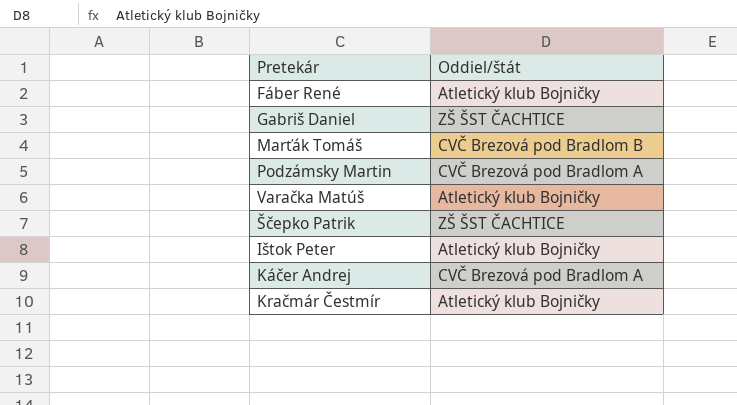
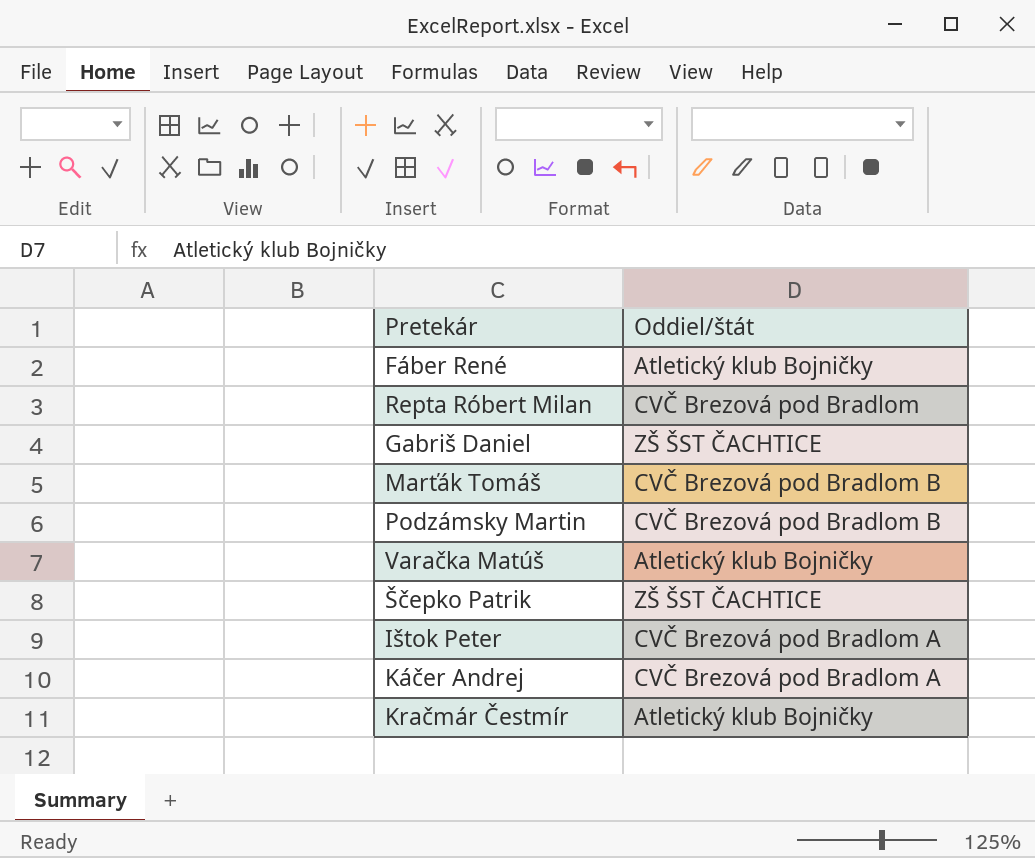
row Repta Róbert Milan: none -> CVČ Brezová pod Bradlom
Podzámsky Martin | Oddiel/štát: CVČ Brezová pod Bradlom A -> CVČ Brezová pod Bradlom B
Ištok Peter | Oddiel/štát: Atletický klub Bojničky -> CVČ Brezová pod Bradlom A

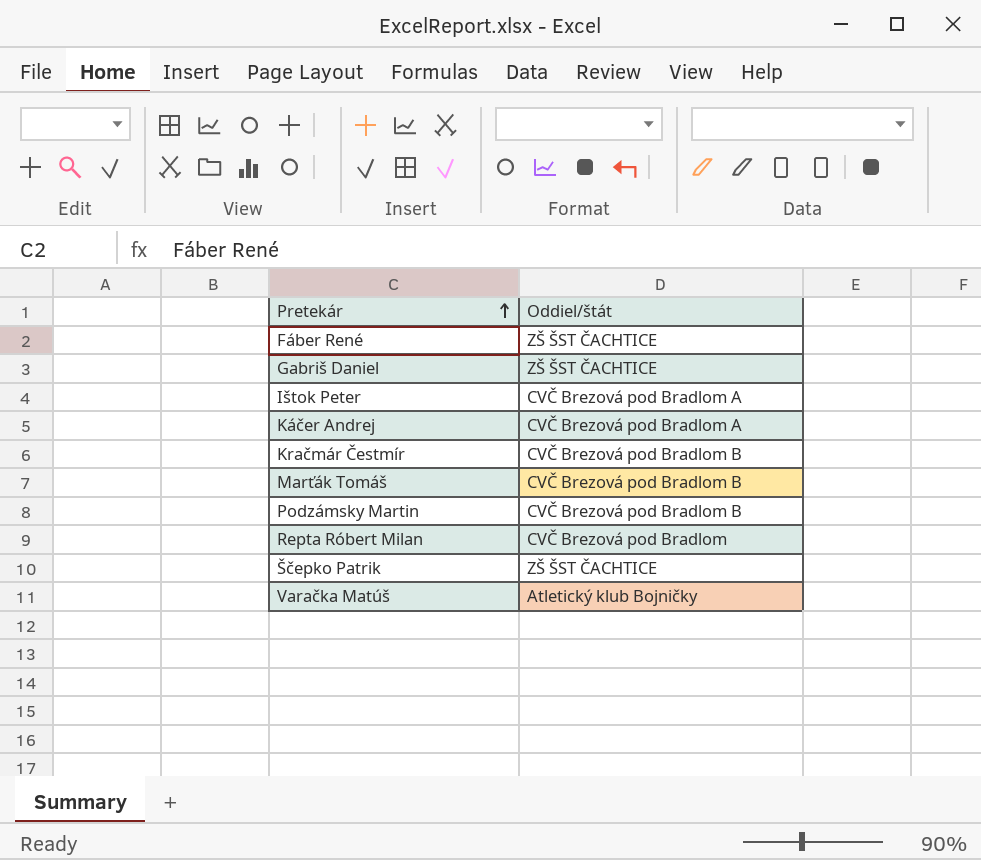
row order: none -> Pretekár ascending
Fáber René | Oddiel/štát: Atletický klub Bojničky -> ZŠ ŠST ČACHTICE
Kračmár Čestmír | Oddiel/štát: Atletický klub Bojničky -> CVČ Brezová pod Bradlom B

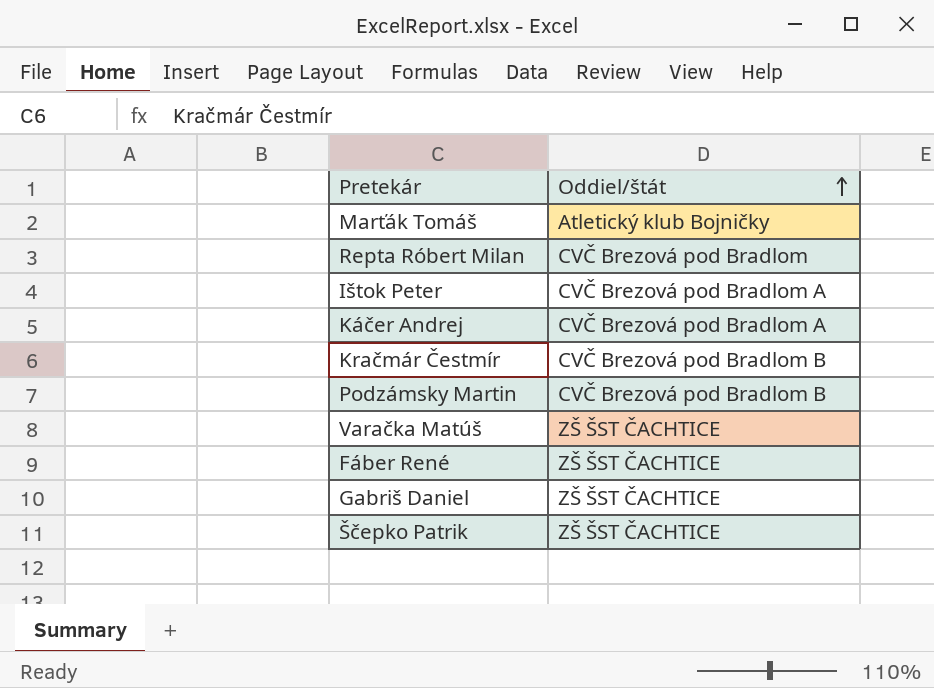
row order: Pretekár ascending -> Oddiel/štát ascending
Marťák Tomáš | Oddiel/štát: CVČ Brezová pod Bradlom B -> Atletický klub Bojničky
Varačka Matúš | Oddiel/štát: Atletický klub Bojničky -> ZŠ ŠST ČACHTICE

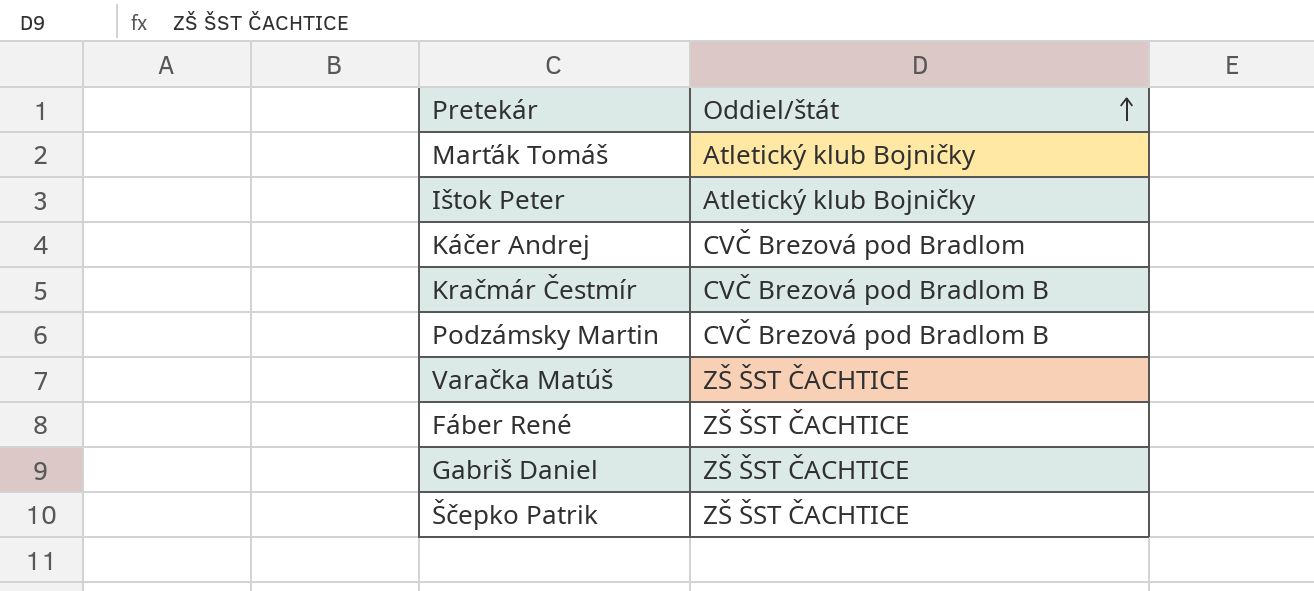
row Repta Róbert Milan: CVČ Brezová pod Bradlom -> none
Ištok Peter | Oddiel/štát: CVČ Brezová pod Bradlom A -> Atletický klub Bojničky
Káčer Andrej | Oddiel/štát: CVČ Brezová pod Bradlom A -> CVČ Brezová pod Bradlom

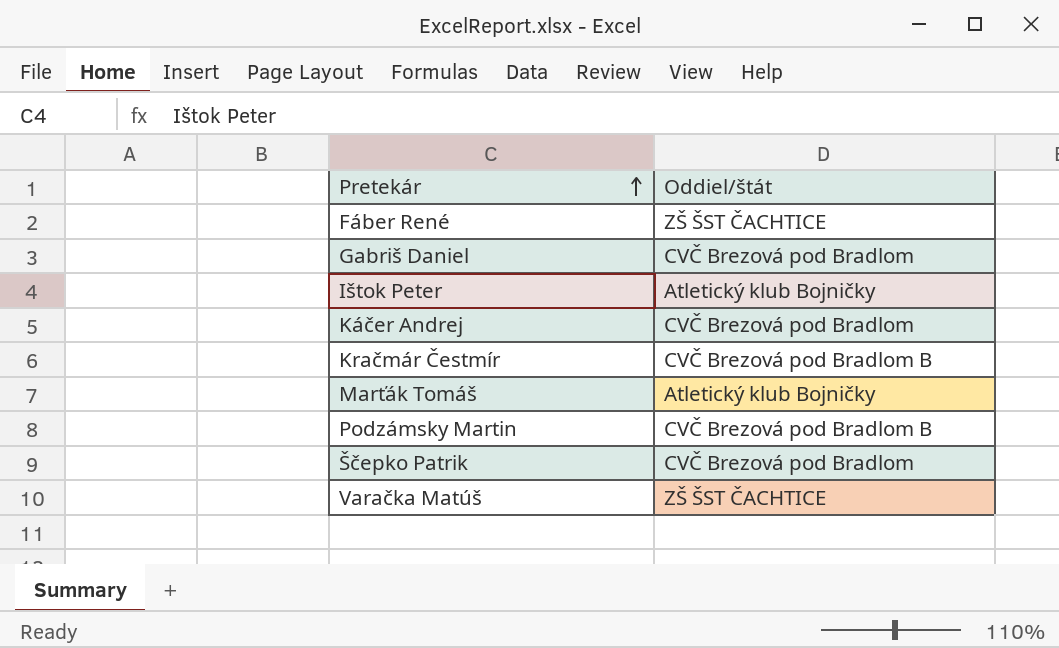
row order: Oddiel/štát ascending -> Pretekár ascending
Gabriš Daniel | Oddiel/štát: ZŠ ŠST ČACHTICE -> CVČ Brezová pod Bradlom
Ščepko Patrik | Oddiel/štát: ZŠ ŠST ČACHTICE -> CVČ Brezová pod Bradlom

